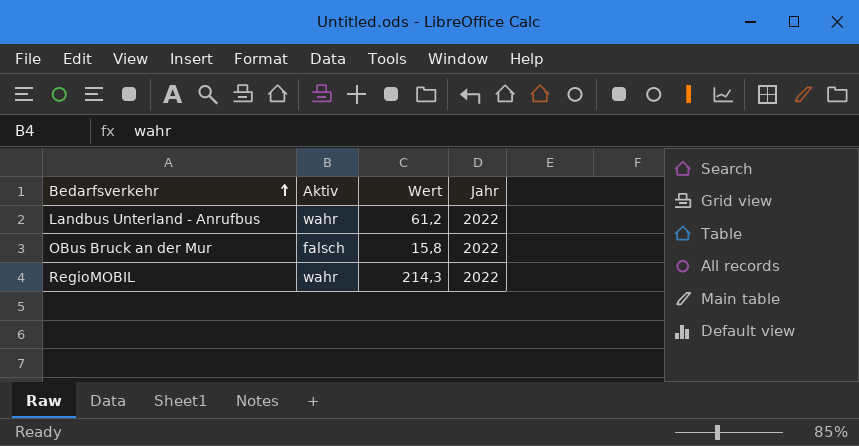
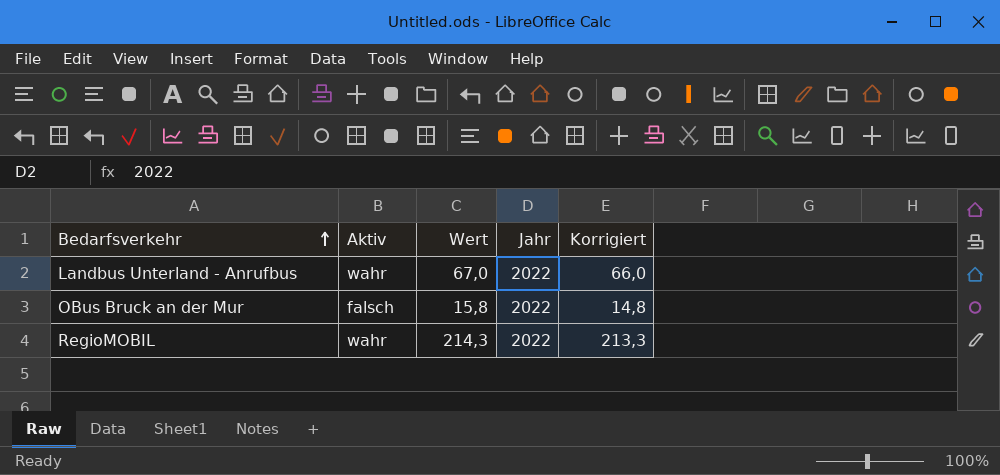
column Korrigiert | formula: none -> [Wert] - 1
Landbus Unterland - Anrufbus | Wert: 61,2 -> 67,0

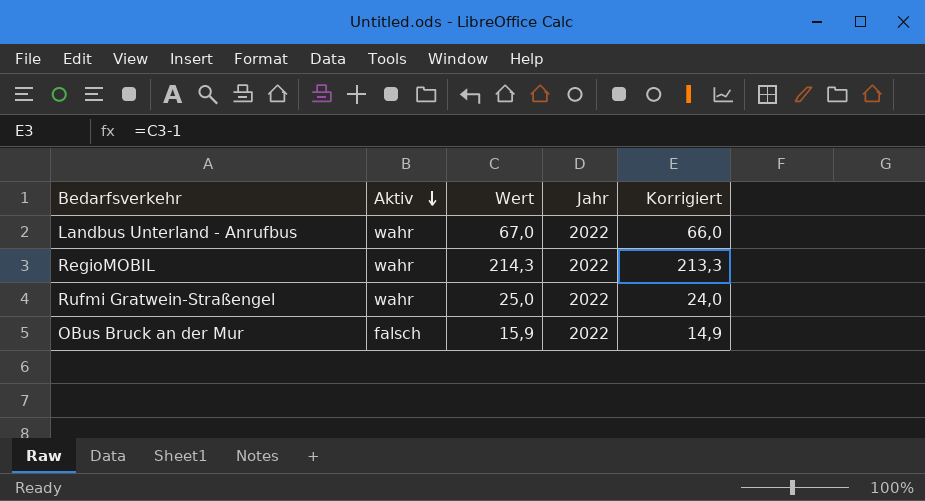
row order: Bedarfsverkehr ascending -> Aktiv descending
row Rufmi Gratwein-Straßengel: none -> wahr | 25,0 | 2022 | 24,0
OBus Bruck an der Mur | Wert: 15,8 -> 15,9
OBus Bruck an der Mur | Korrigiert: 14,8 -> 14,9

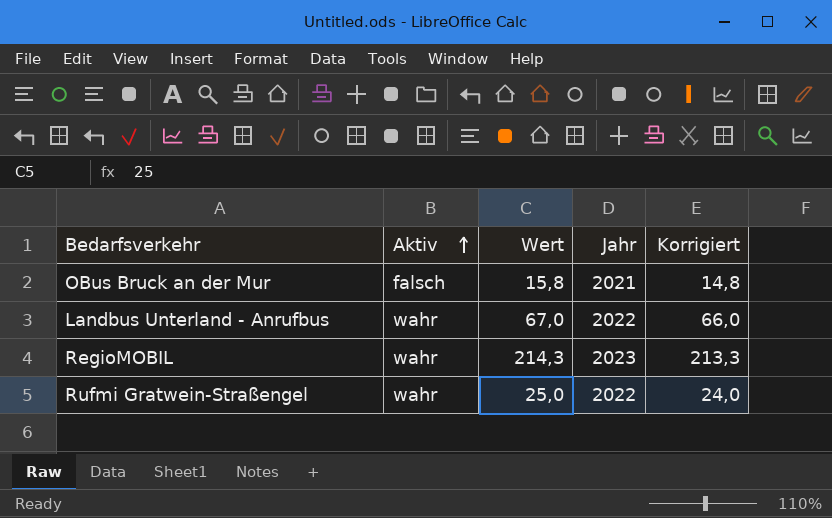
row order: Aktiv descending -> Aktiv ascending
OBus Bruck an der Mur | Wert: 15,9 -> 15,8
OBus Bruck an der Mur | Jahr: 2022 -> 2021
OBus Bruck an der Mur | Korrigiert: 14,9 -> 14,8
RegioMOBIL | Jahr: 2022 -> 2023

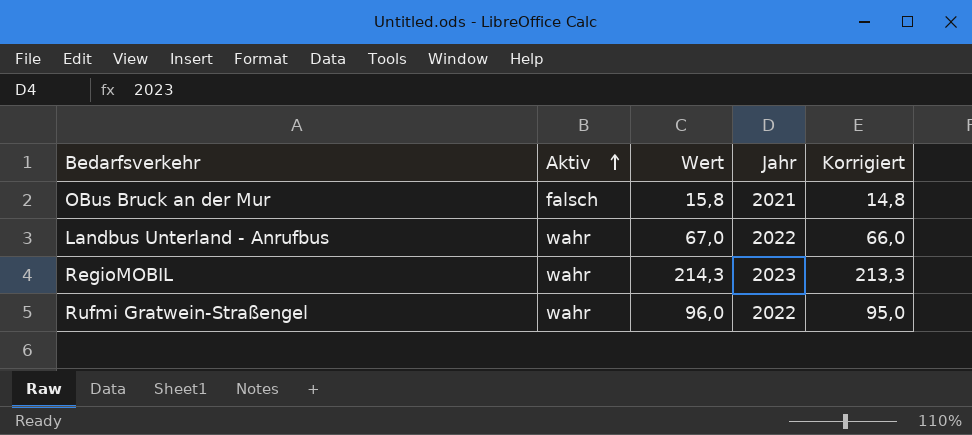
Rufmi Gratwein-Straßengel | Wert: 25,0 -> 96,0
Rufmi Gratwein-Straßengel | Korrigiert: 24,0 -> 95,0

